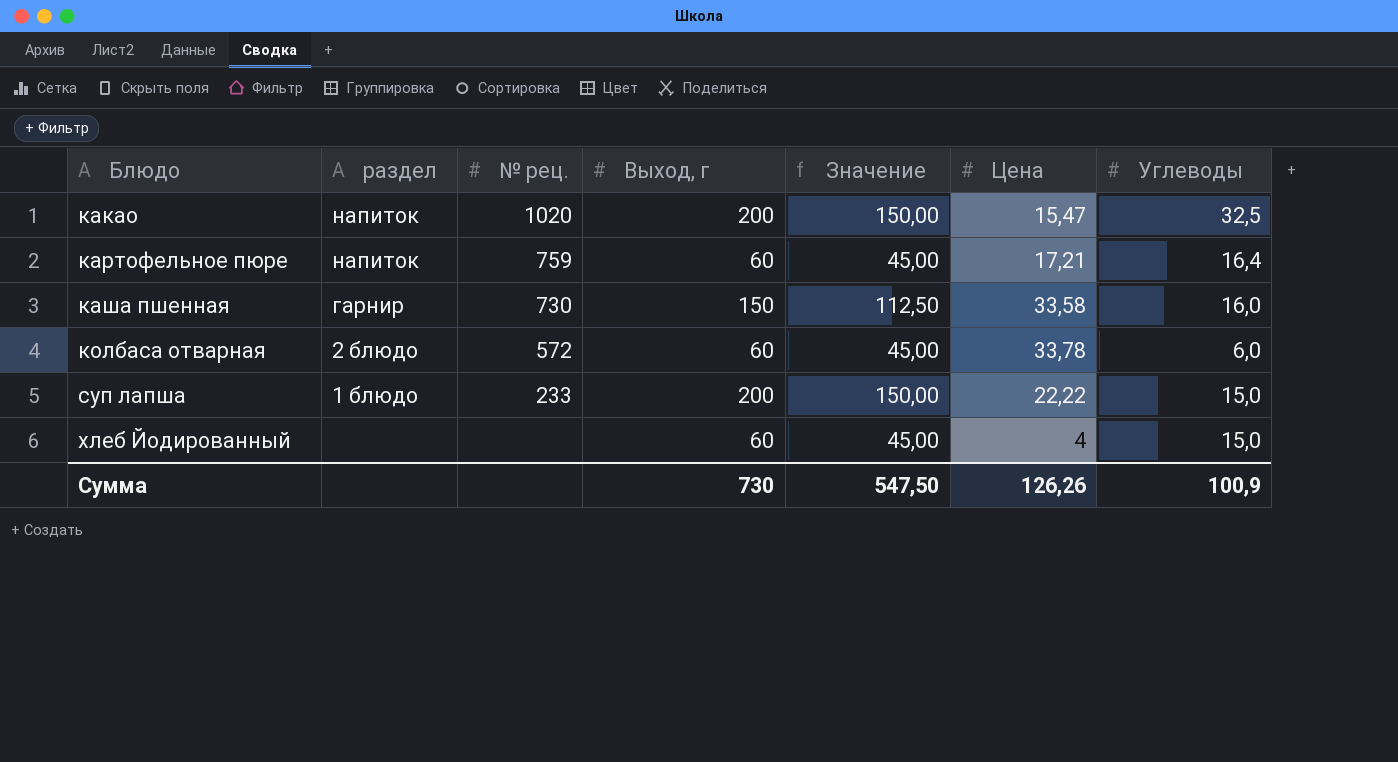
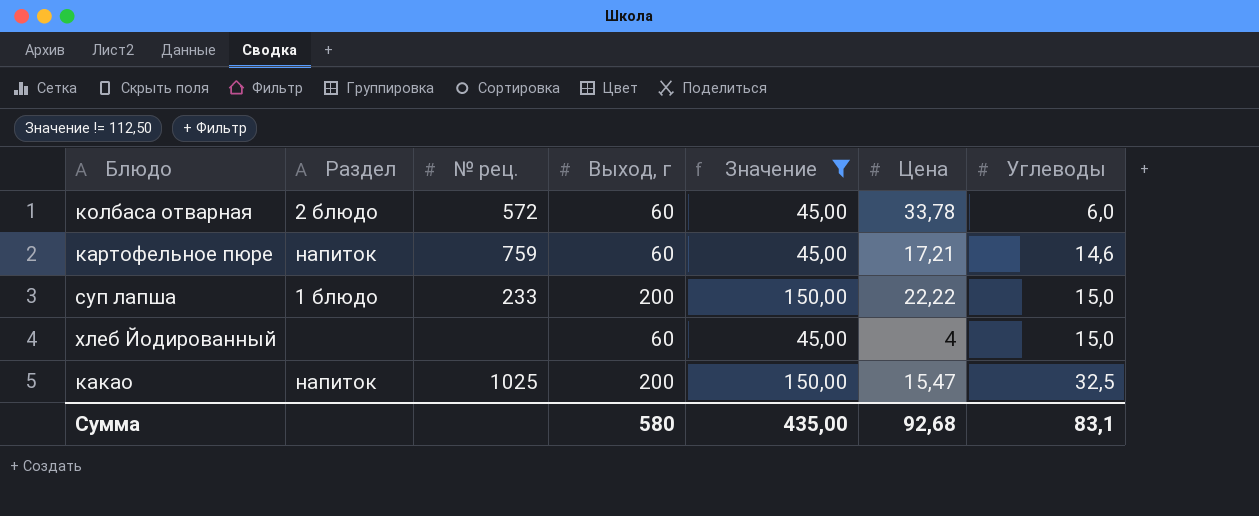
filter: none -> Значение != 112,50
row order: Блюдо ascending -> Углеводы ascending
column name: раздел -> Раздел
картофельное пюре | Углеводы: 16,4 -> 14,6
какао | № рец.: 1020 -> 1025
Сумма | Выход, г: 730 -> 580
Сумма | Значение: 547,50 -> 435,00
Сумма | Цена: 126,26 -> 92,68
Сумма | Углеводы: 100,9 -> 83,1

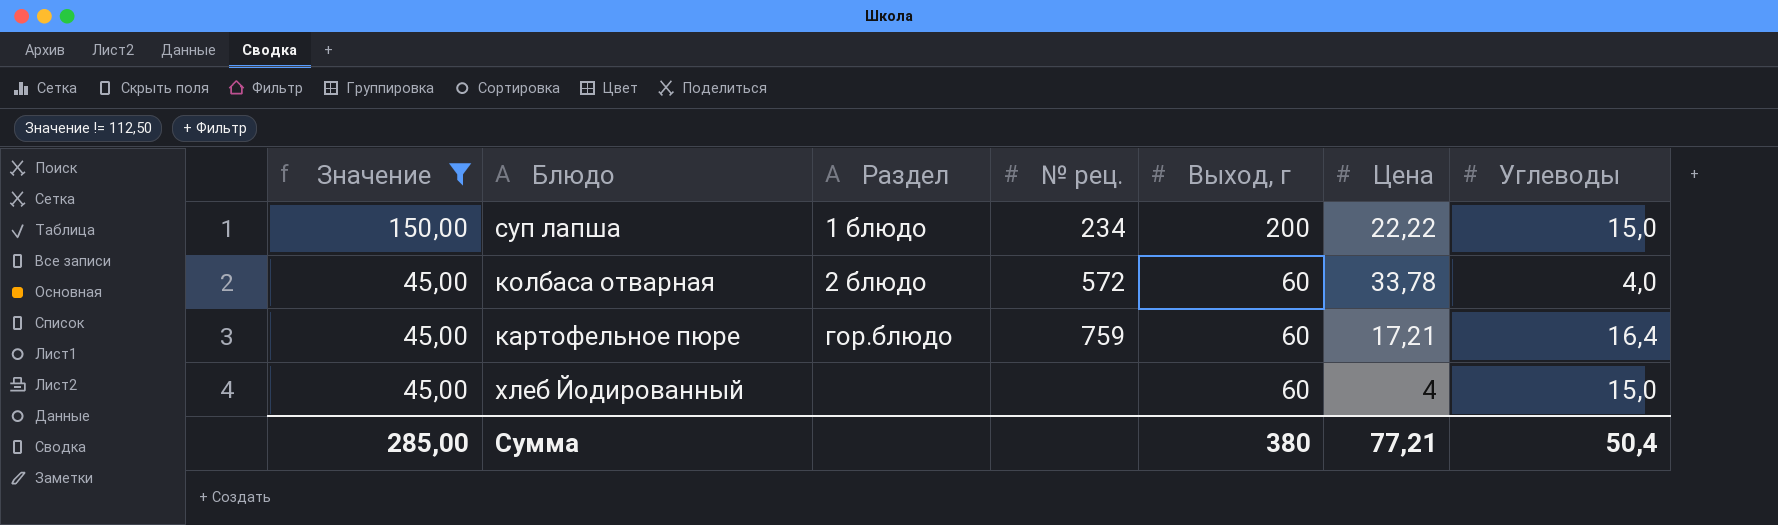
row order: Углеводы ascending -> Значение descending
column Значение | position: 5 -> 1
row какао: напиток | 1025 | 200 | 150,00 | 15,47 | 32,5 -> none
суп лапша | № рец.: 233 -> 234
колбаса отварная | Углеводы: 6,0 -> 4,0
картофельное пюре | Раздел: напиток -> гор.блюдо
картофельное пюре | Углеводы: 14,6 -> 16,4
Сумма | Значение: 435,00 -> 285,00
Сумма | Выход, г: 580 -> 380
Сумма | Цена: 92,68 -> 77,21
Сумма | Углеводы: 83,1 -> 50,4

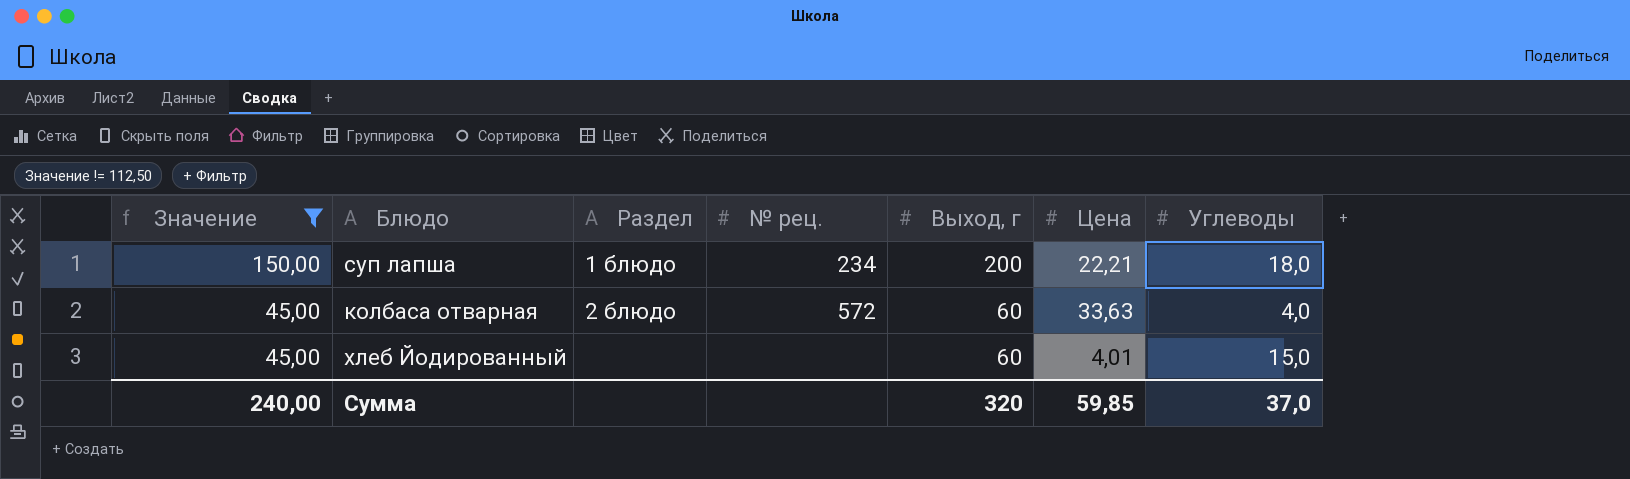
row картофельное пюре: 45,00 | гор.блюдо | 759 | 60 | 17,21 | 16,4 -> none
суп лапша | Цена: 22,22 -> 22,21
суп лапша | Углеводы: 15,0 -> 18,0
колбаса отварная | Цена: 33,78 -> 33,63
хлеб Йодированный | Цена: 4 -> 4,01
Сумма | Значение: 285,00 -> 240,00
Сумма | Выход, г: 380 -> 320
Сумма | Цена: 77,21 -> 59,85
Сумма | Углеводы: 50,4 -> 37,0

